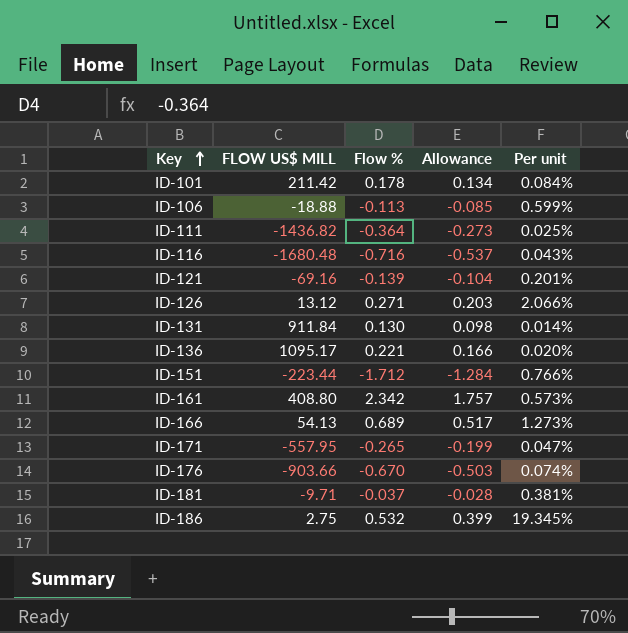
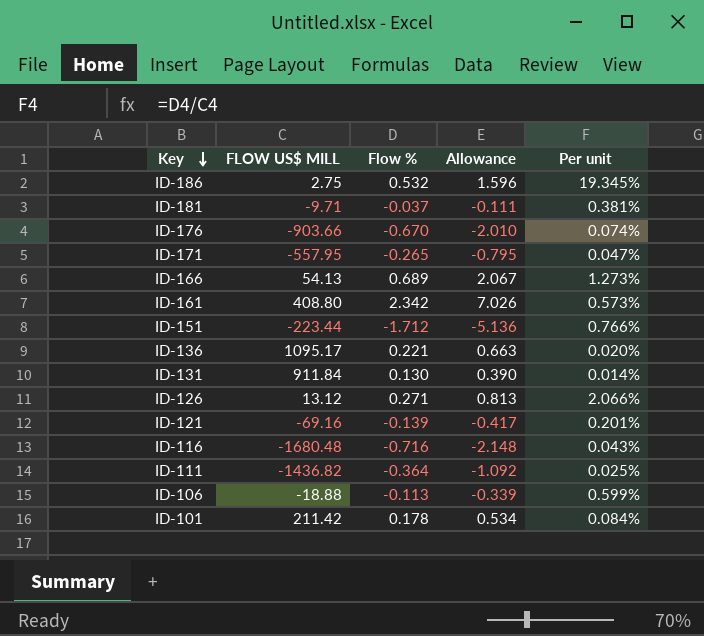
row order: Key ascending -> Key descending
column Allowance | formula: [Flow %] * 0.75 -> [Flow %] * 3

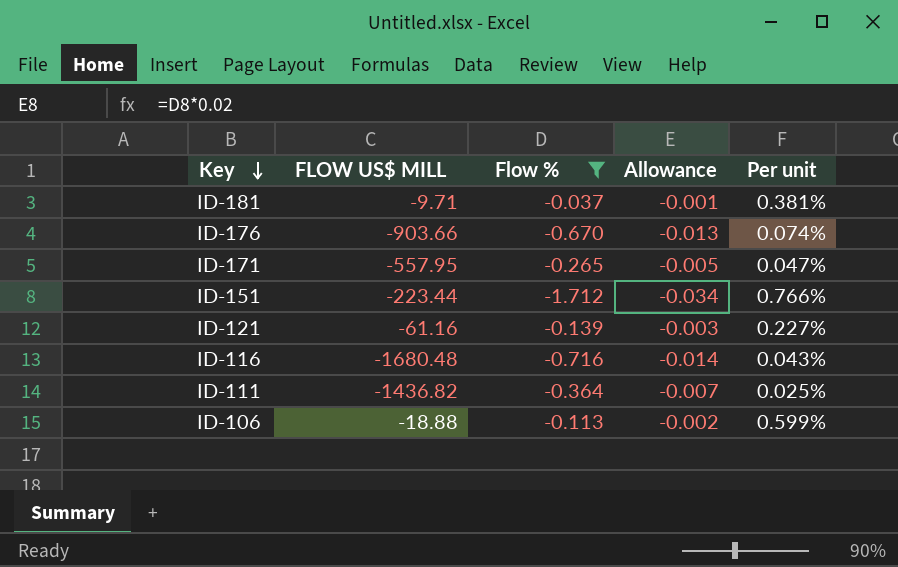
filter: none -> Flow % <= -0.037
column Allowance | formula: [Flow %] * 3 -> [Flow %] * 0.02
ID-121 | FLOW US$ MILL: -69.16 -> -61.16
ID-121 | Per unit: 0.201% -> 0.227%

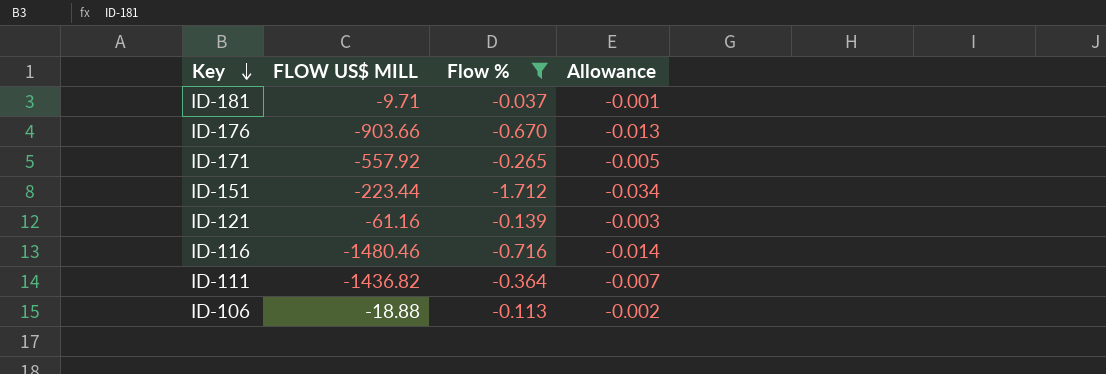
column Per unit | formula: [Flow %] / [FLOW US$ MILL] -> none
ID-171 | FLOW US$ MILL: -557.95 -> -557.92
ID-116 | FLOW US$ MILL: -1680.48 -> -1480.46

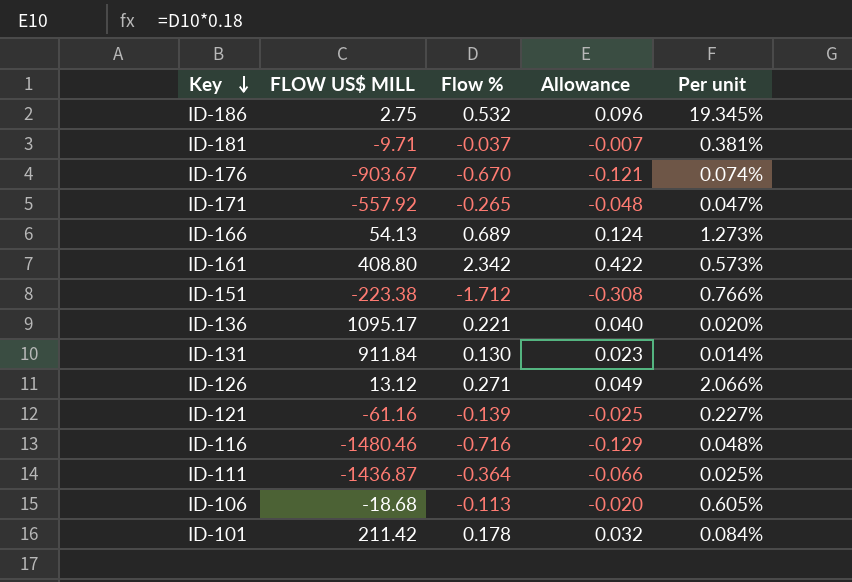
filter: Flow % <= -0.037 -> none
column Allowance | formula: [Flow %] * 0.02 -> [Flow %] * 0.18
column Per unit | formula: none -> [Flow %] / [FLOW US$ MILL]
ID-176 | FLOW US$ MILL: -903.66 -> -903.67
ID-151 | FLOW US$ MILL: -223.44 -> -223.38
ID-111 | FLOW US$ MILL: -1436.82 -> -1436.87
ID-106 | FLOW US$ MILL: -18.88 -> -18.68

